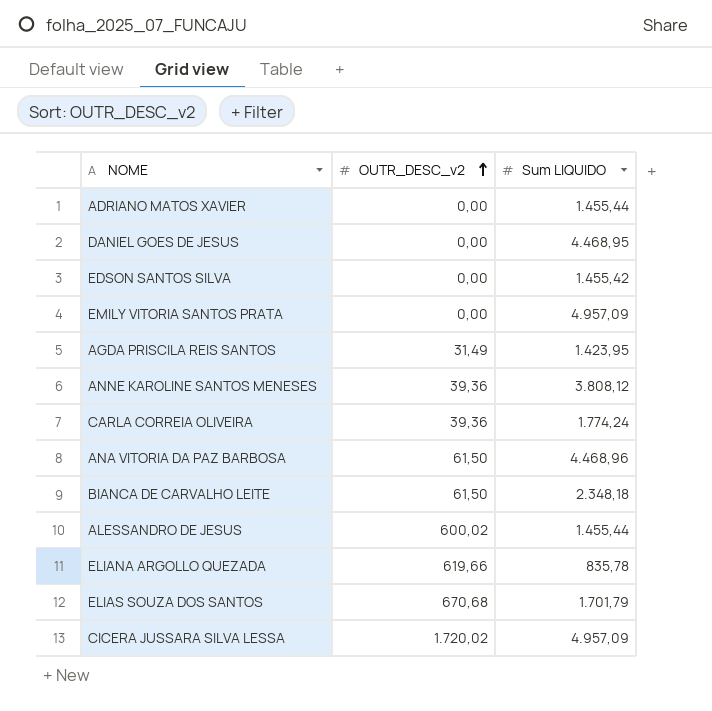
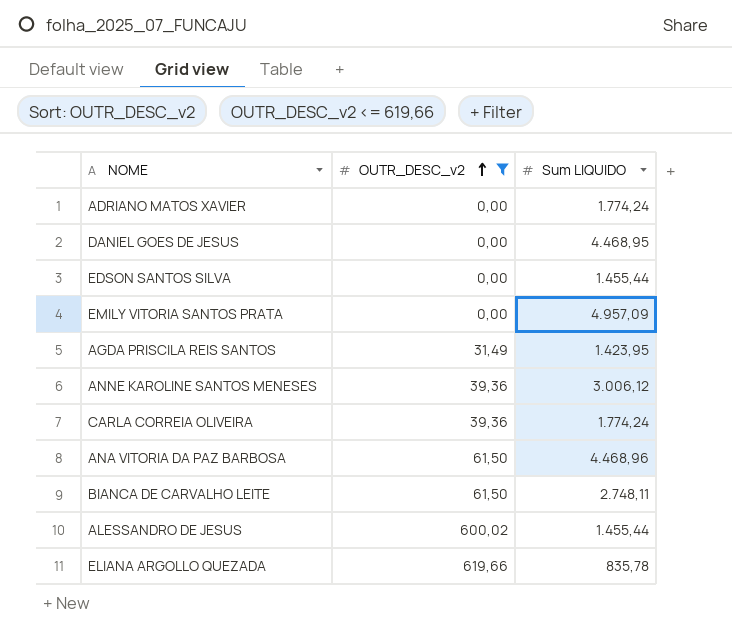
filter: none -> OUTR_DESC_v2 <= 619,66
ADRIANO MATOS XAVIER | Sum LIQUIDO: 1.455,44 -> 1.774,24
EDSON SANTOS SILVA | Sum LIQUIDO: 1.455,42 -> 1.455,44
ANNE KAROLINE SANTOS MENESES | Sum LIQUIDO: 3.808,12 -> 3.006,12
BIANCA DE CARVALHO LEITE | Sum LIQUIDO: 2.348,18 -> 2.748,11

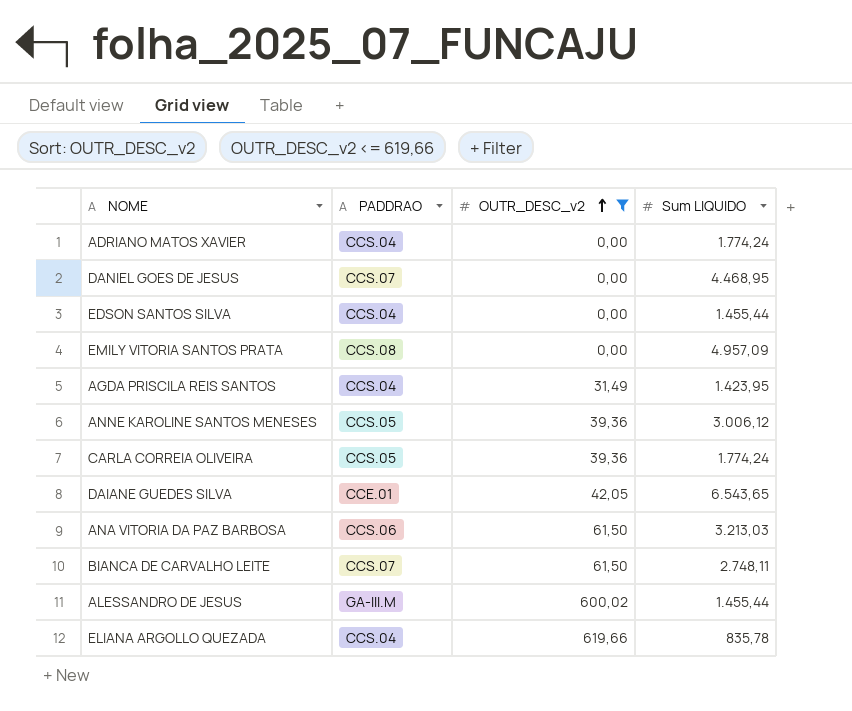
column PADDRAO | position: none -> 2
row DAIANE GUEDES SILVA: none -> CCE.01 | 42,05 | 6.543,65
ANA VITORIA DA PAZ BARBOSA | Sum LIQUIDO: 4.468,96 -> 3.213,03

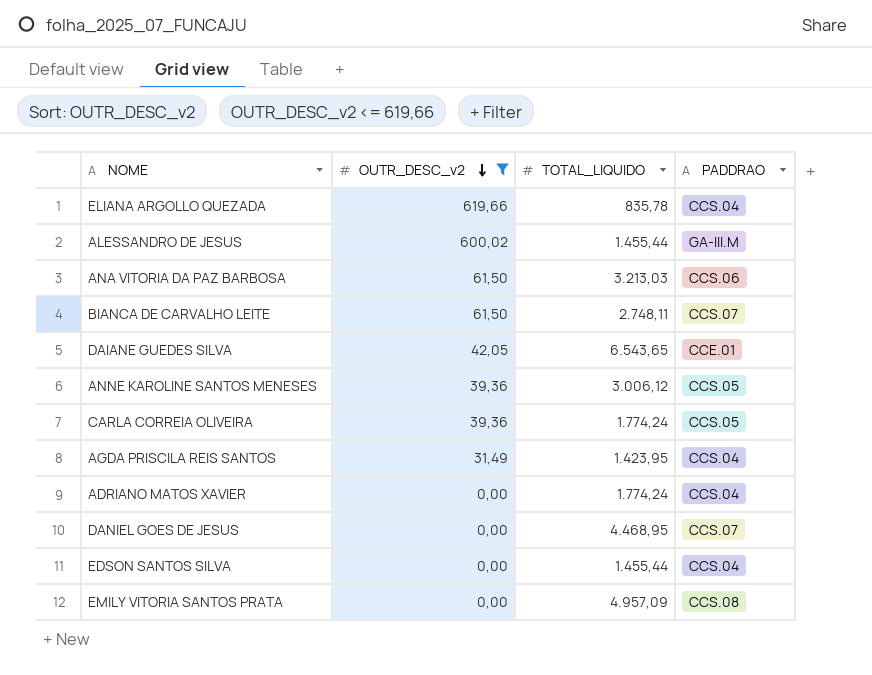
row order: OUTR_DESC_v2 ascending -> OUTR_DESC_v2 descending
column name: Sum LIQUIDO -> TOTAL_LIQUIDO
column PADDRAO | position: 2 -> 4

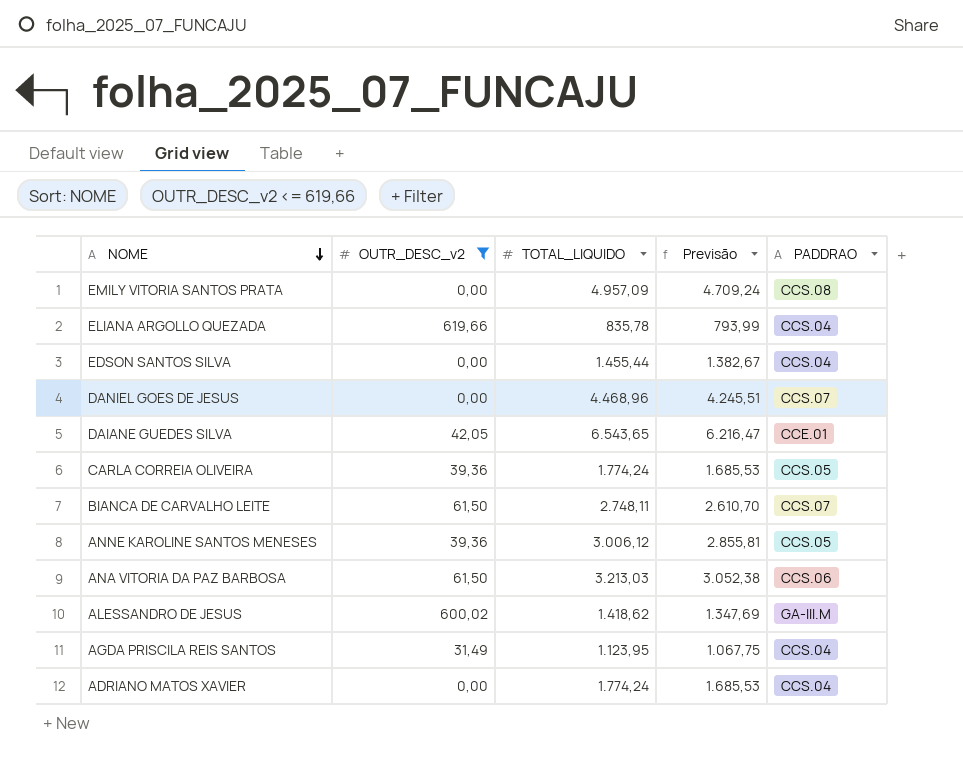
row order: OUTR_DESC_v2 descending -> NOME descending
column Previsão | formula: none -> [TOTAL_LIQUIDO] * 0,95
DANIEL GOES DE JESUS | TOTAL_LIQUIDO: 4.468,95 -> 4.468,96
ALESSANDRO DE JESUS | TOTAL_LIQUIDO: 1.455,44 -> 1.418,62
AGDA PRISCILA REIS SANTOS | TOTAL_LIQUIDO: 1.423,95 -> 1.123,95

